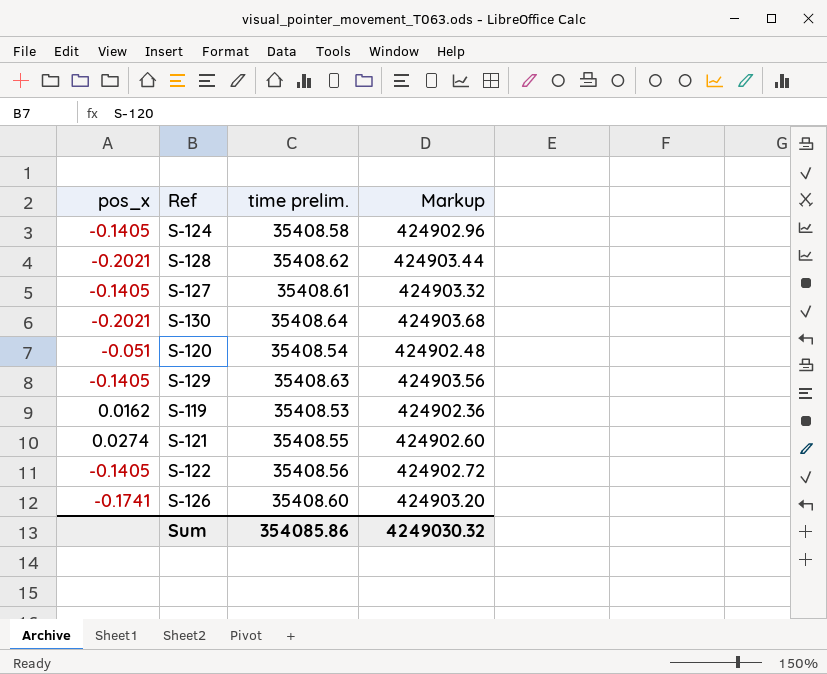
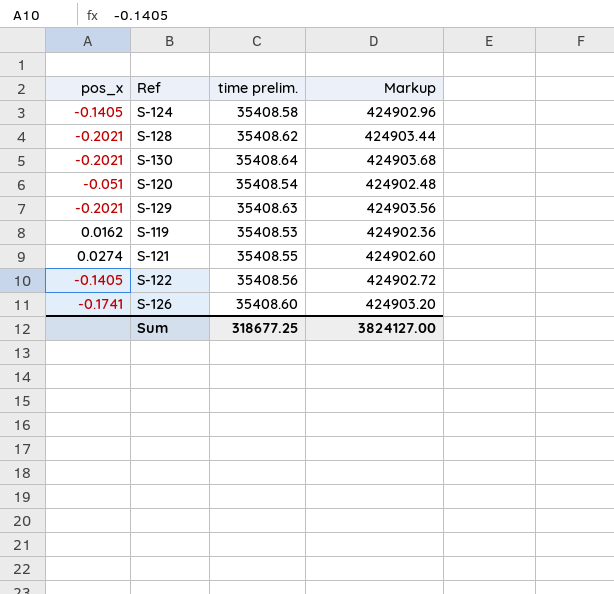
row S-127: -0.1405 | 35408.61 | 424903.32 -> none
S-129 | pos_x: -0.1405 -> -0.2021
Sum | time prelim.: 354085.86 -> 318677.25
Sum | Markup: 4249030.32 -> 3824127.00

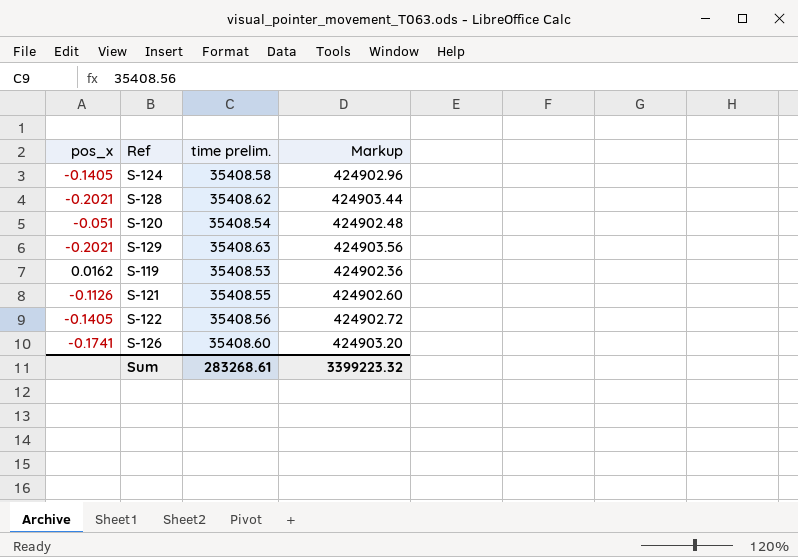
row S-130: -0.2021 | 35408.64 | 424903.68 -> none
S-121 | pos_x: 0.0274 -> -0.1126
Sum | time prelim.: 318677.25 -> 283268.61
Sum | Markup: 3824127.00 -> 3399223.32

